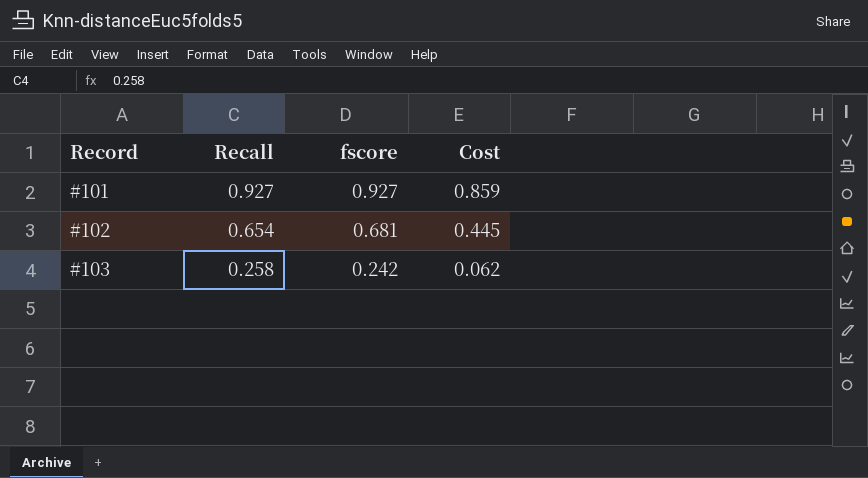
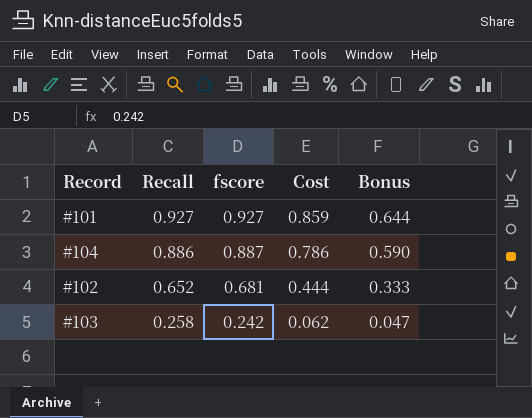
column Bonus | formula: none -> [Cost] * 0.75
row #104: none -> 0.886 | 0.887 | 0.786 | 0.590
#102 | Recall: 0.654 -> 0.652
#102 | Cost: 0.445 -> 0.444

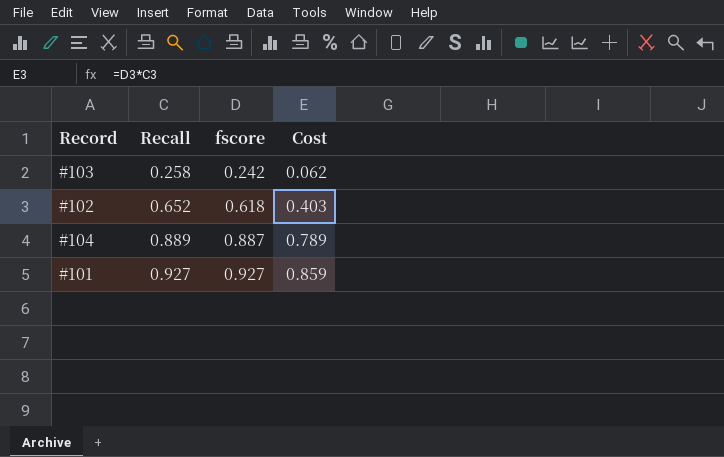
row order: Recall descending -> Recall ascending
column Bonus | formula: [Cost] * 0.75 -> none
#102 | fscore: 0.681 -> 0.618
#102 | Cost: 0.444 -> 0.403
#104 | Recall: 0.886 -> 0.889
#104 | Cost: 0.786 -> 0.789

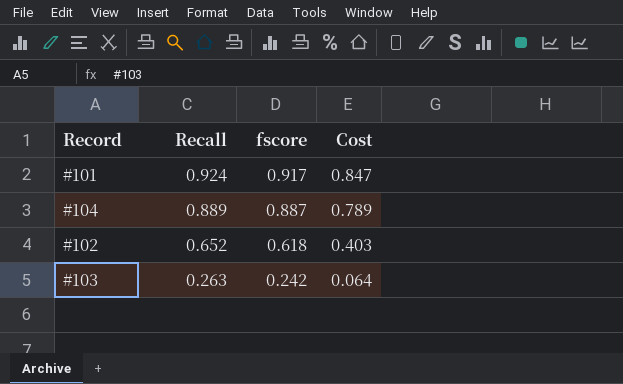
row order: Recall ascending -> Recall descending
#101 | Recall: 0.927 -> 0.924
#101 | fscore: 0.927 -> 0.917
#101 | Cost: 0.859 -> 0.847
#103 | Recall: 0.258 -> 0.263
#103 | Cost: 0.062 -> 0.064

